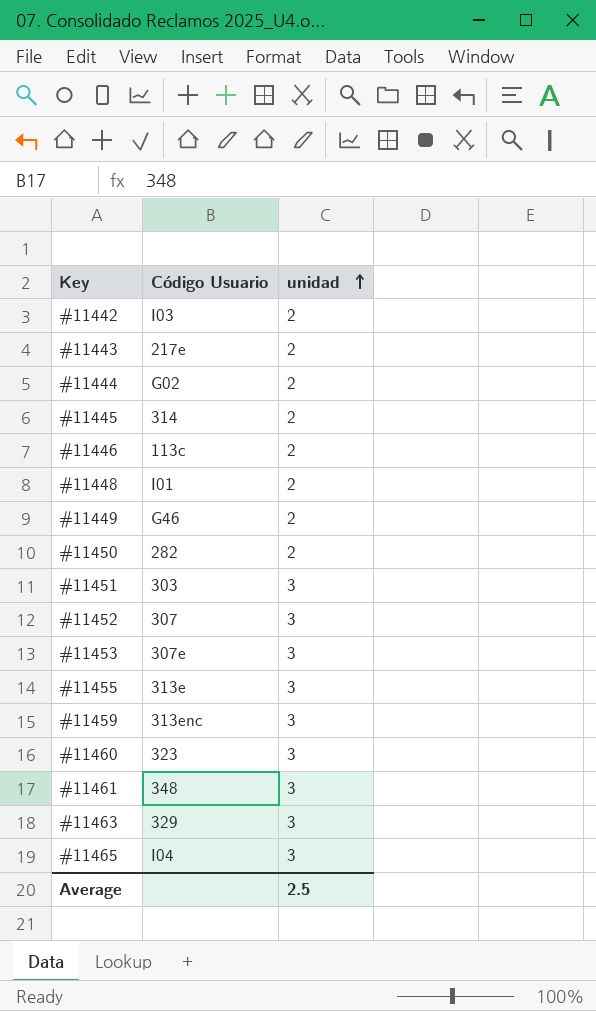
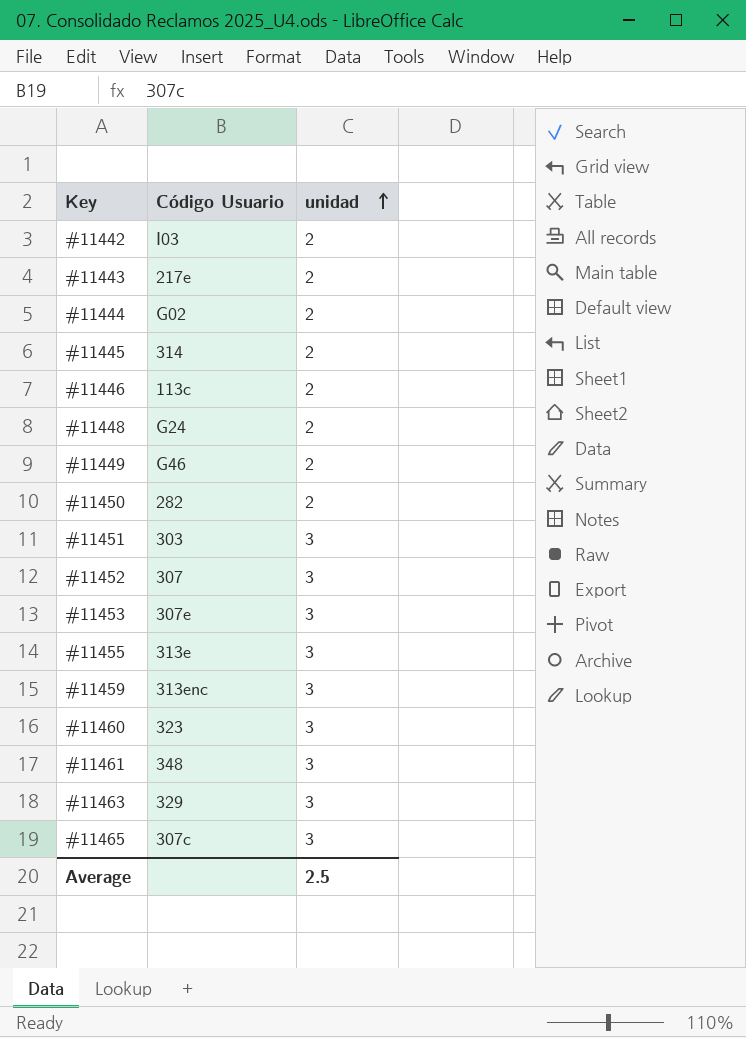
#11448 | Código Usuario: I01 -> G24
#11465 | Código Usuario: I04 -> 307c

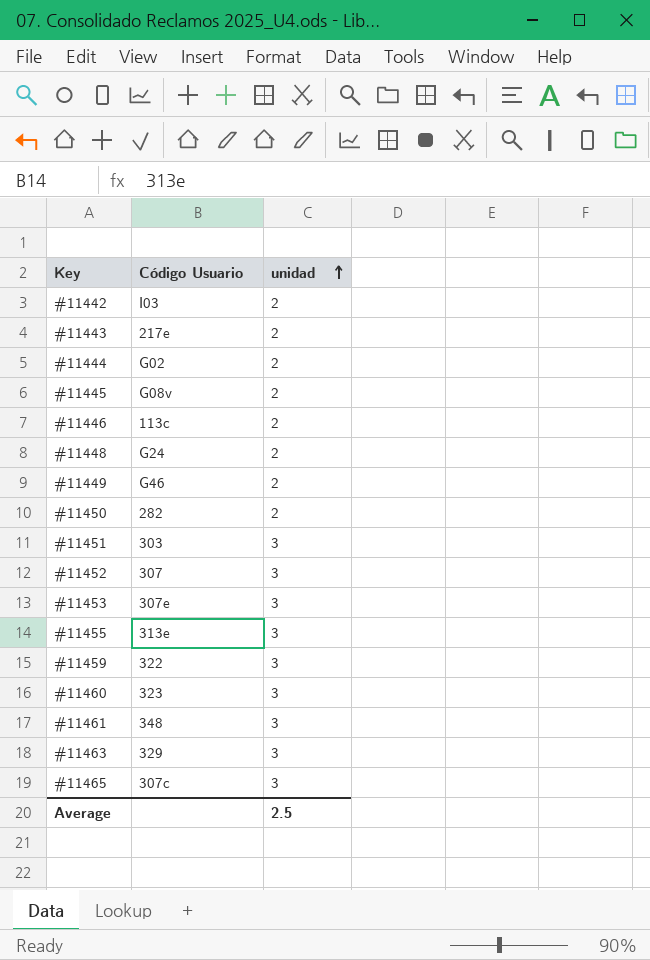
#11445 | Código Usuario: 314 -> G08v
#11459 | Código Usuario: 313enc -> 322

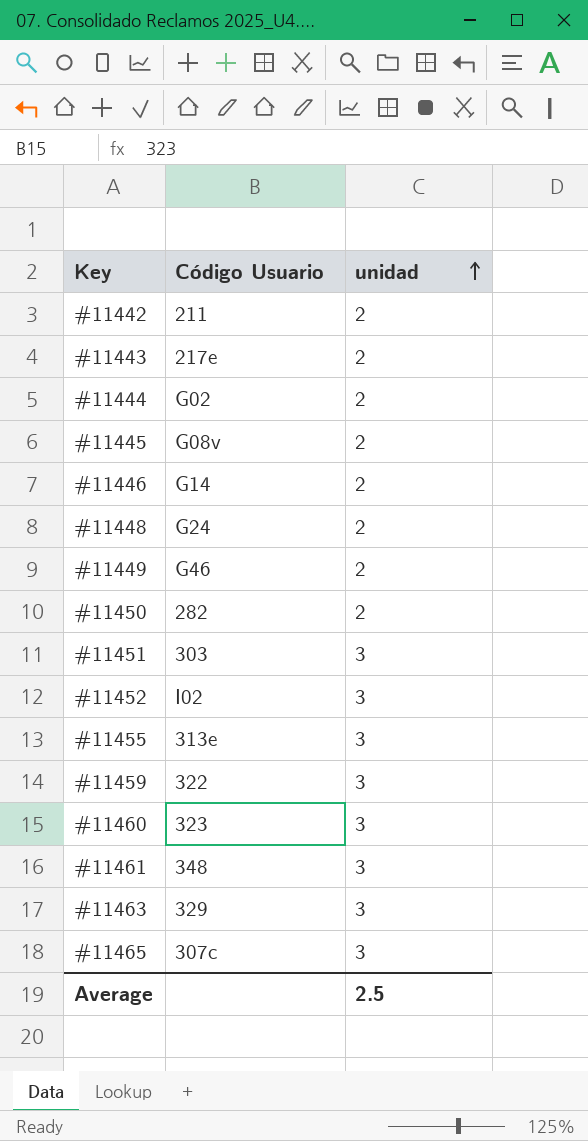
row #11453: 307e | 3 -> none
#11442 | Código Usuario: I03 -> 211
#11446 | Código Usuario: 113c -> G14
#11452 | Código Usuario: 307 -> I02

